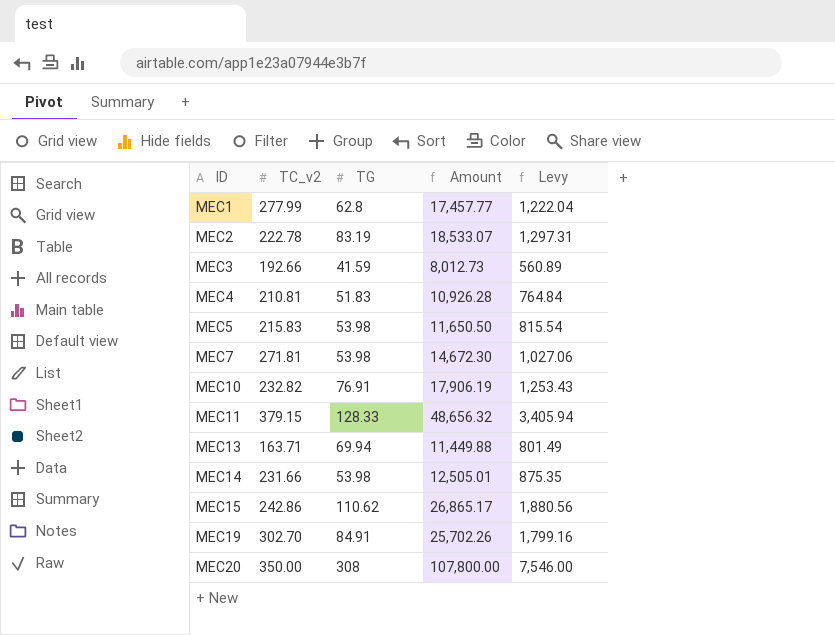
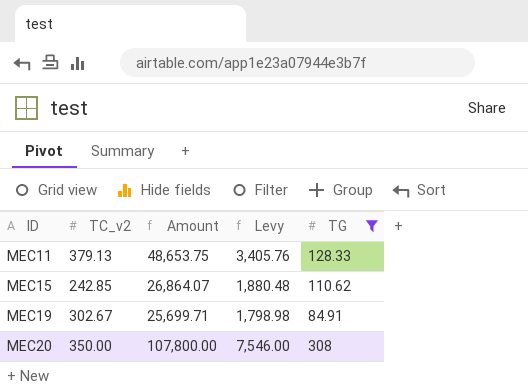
filter: none -> TG >= 84.91
column TG | position: 3 -> 5
MEC11 | TC_v2: 379.15 -> 379.13
MEC11 | Amount: 48,656.32 -> 48,653.75
MEC11 | Levy: 3,405.94 -> 3,405.76
MEC15 | TC_v2: 242.86 -> 242.85
MEC15 | Amount: 26,865.17 -> 26,864.07
MEC15 | Levy: 1,880.56 -> 1,880.48
MEC19 | TC_v2: 302.70 -> 302.67
MEC19 | Amount: 25,702.26 -> 25,699.71
MEC19 | Levy: 1,799.16 -> 1,798.98

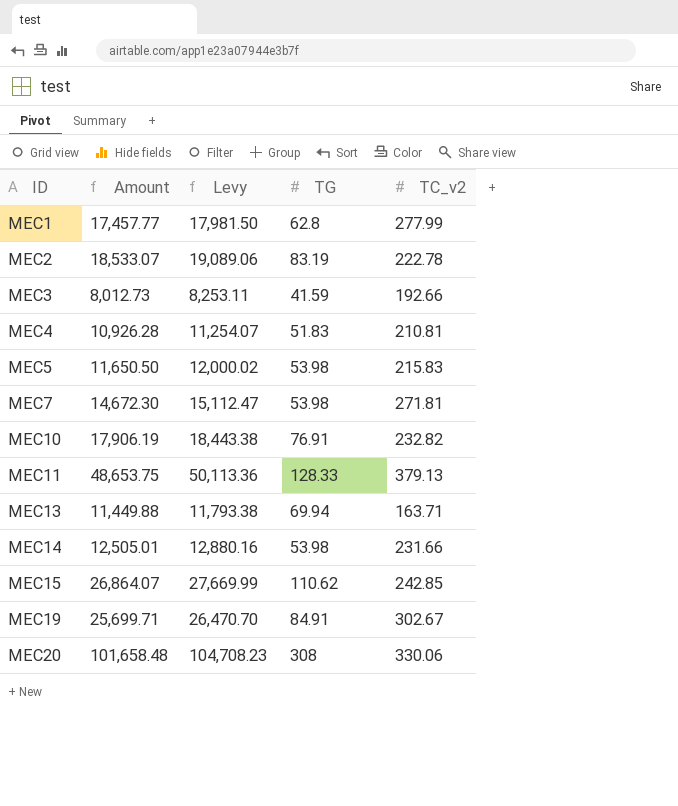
filter: TG >= 84.91 -> none
column Levy | formula: [Amount] * 0.07 -> [Amount] * 1.03
column TC_v2 | position: 2 -> 5
MEC20 | Amount: 107,800.00 -> 101,658.48
MEC20 | TC_v2: 350.00 -> 330.06

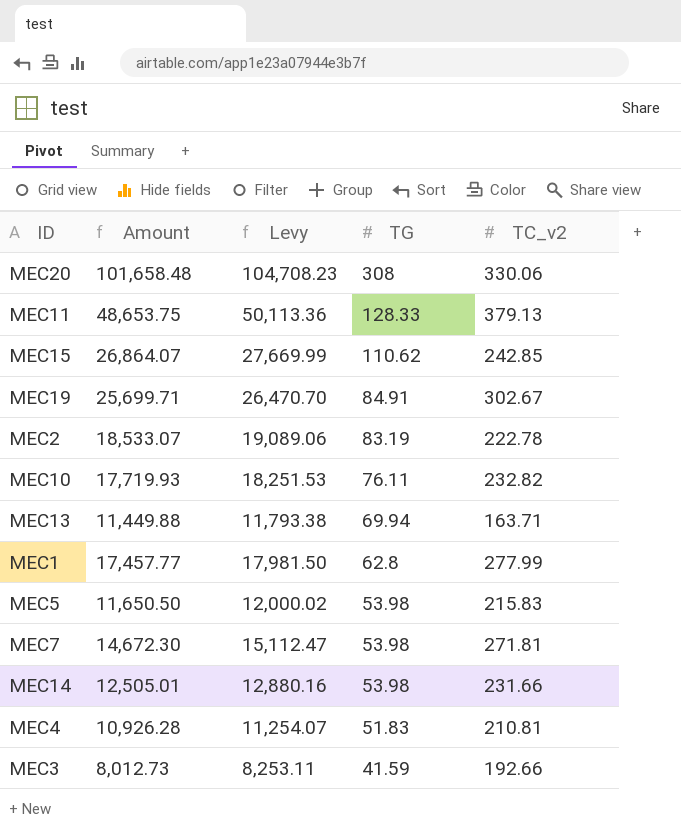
row order: ID ascending -> TG descending
MEC10 | Amount: 17,906.19 -> 17,719.93
MEC10 | Levy: 18,443.38 -> 18,251.53
MEC10 | TG: 76.91 -> 76.11

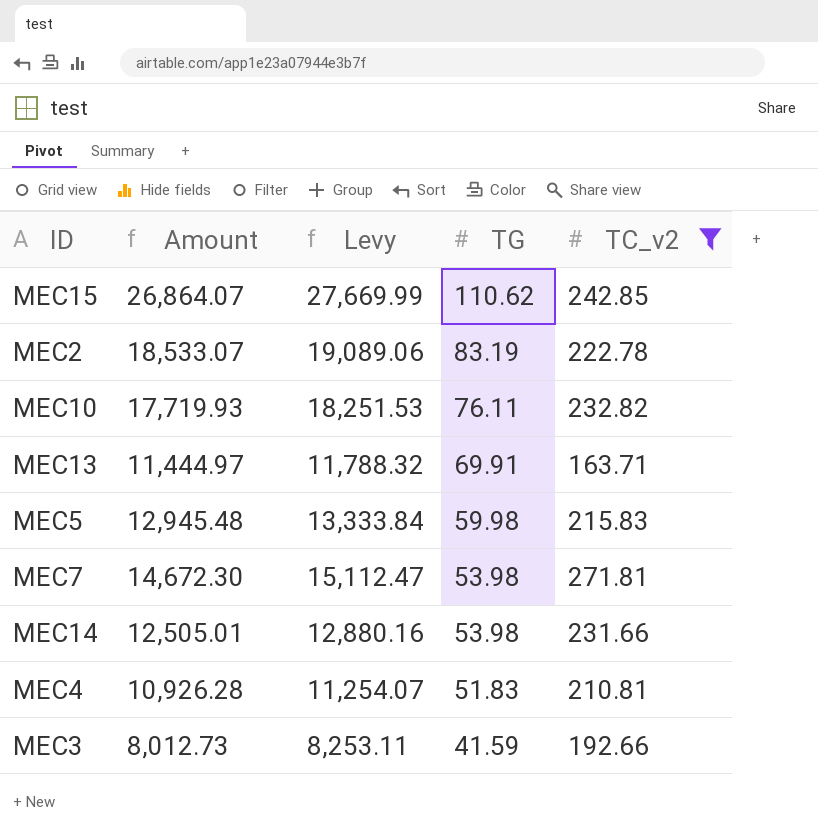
filter: none -> TC_v2 <= 271.81
MEC13 | Amount: 11,449.88 -> 11,444.97
MEC13 | Levy: 11,793.38 -> 11,788.32
MEC13 | TG: 69.94 -> 69.91
MEC5 | Amount: 11,650.50 -> 12,945.48
MEC5 | Levy: 12,000.02 -> 13,333.84
MEC5 | TG: 53.98 -> 59.98

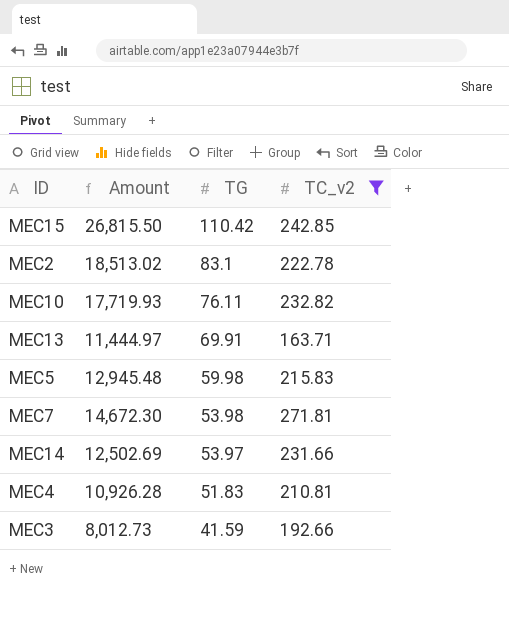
column Levy | formula: [Amount] * 1.03 -> none
MEC15 | Amount: 26,864.07 -> 26,815.50
MEC15 | TG: 110.62 -> 110.42
MEC2 | Amount: 18,533.07 -> 18,513.02
MEC2 | TG: 83.19 -> 83.1
MEC14 | Amount: 12,505.01 -> 12,502.69
MEC14 | TG: 53.98 -> 53.97

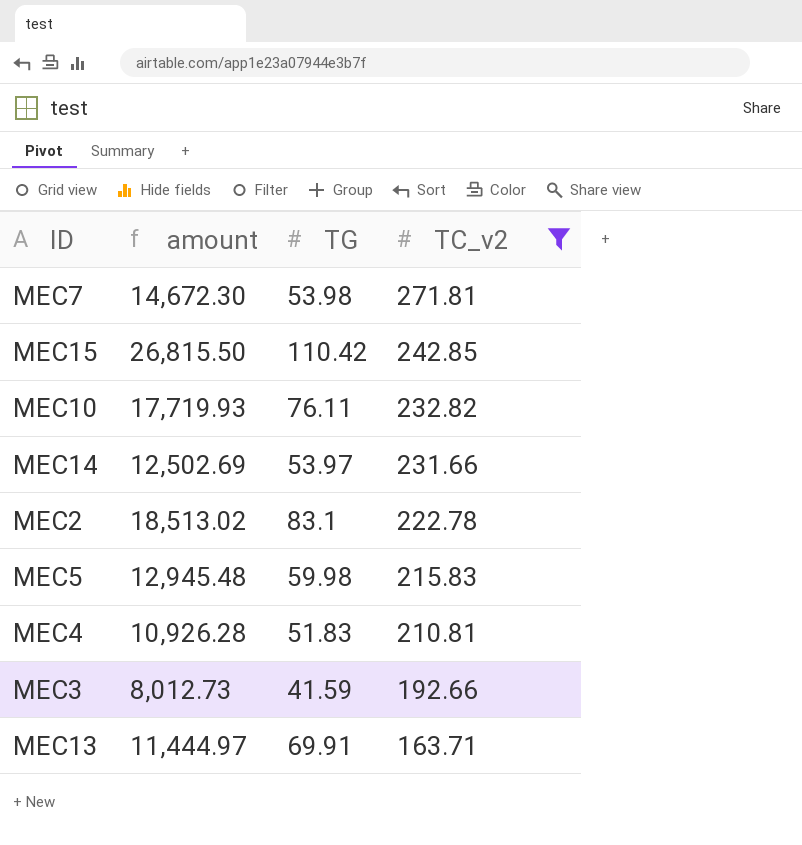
row order: TG descending -> TC_v2 descending
column name: Amount -> amount

